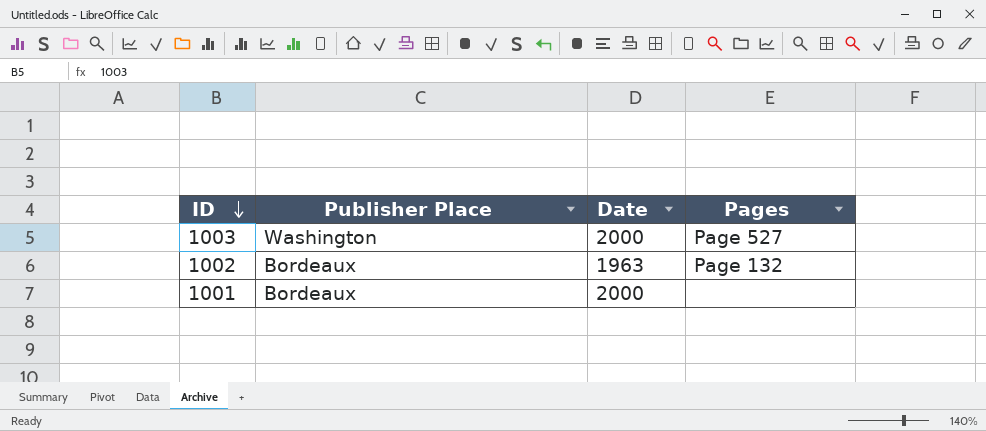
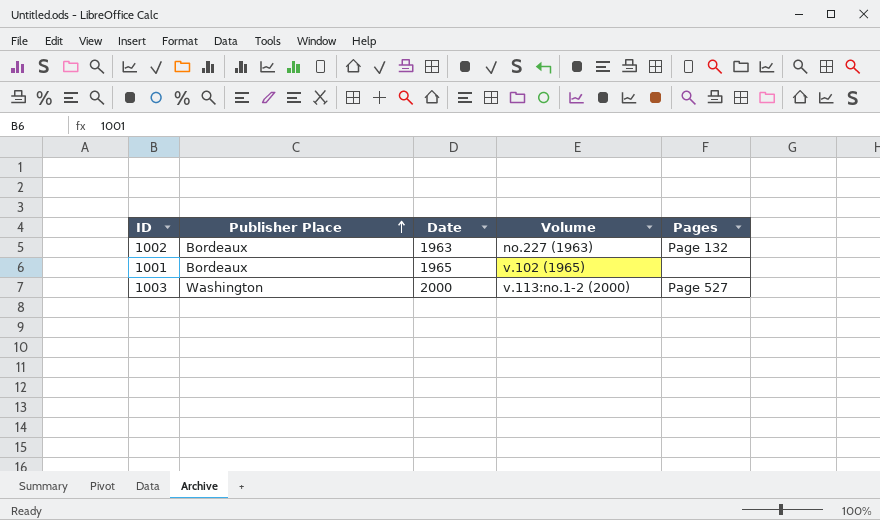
row order: ID descending -> Publisher Place ascending
column Volume | position: none -> 4
1001 | Date: 2000 -> 1965

